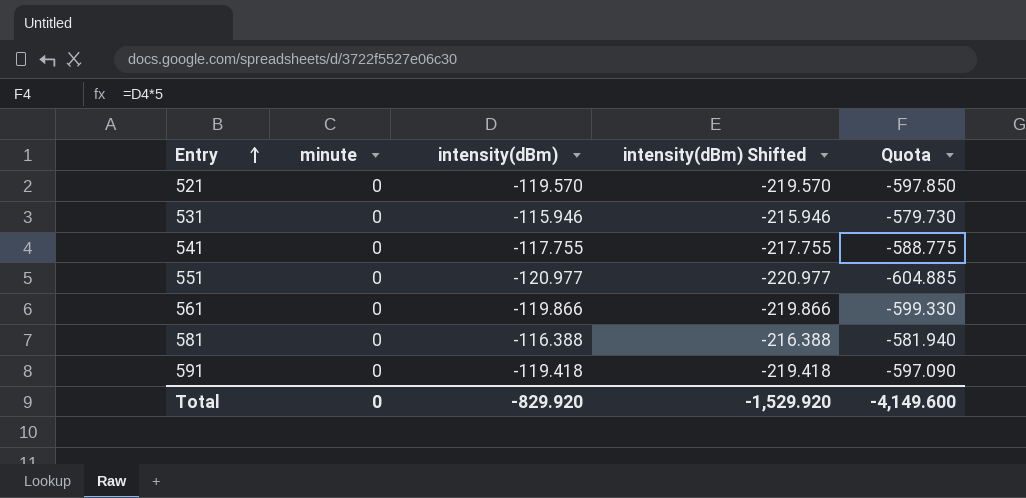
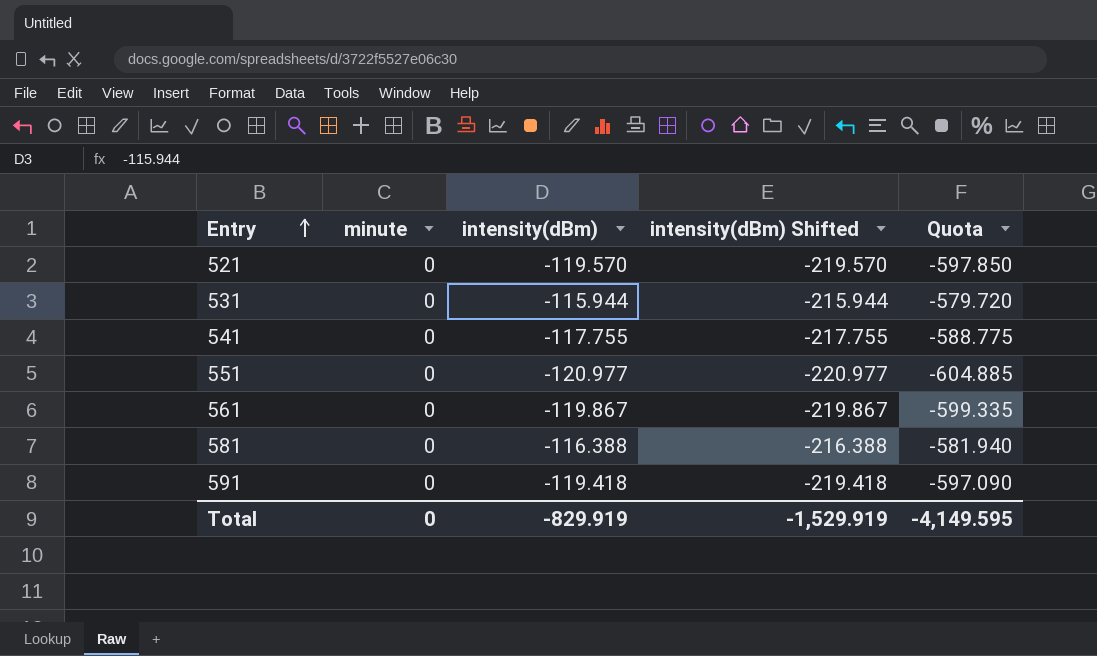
531 | intensity(dBm): -115.946 -> -115.944
531 | intensity(dBm) Shifted: -215.946 -> -215.944
531 | Quota: -579.730 -> -579.720
561 | intensity(dBm): -119.866 -> -119.867
561 | intensity(dBm) Shifted: -219.866 -> -219.867
561 | Quota: -599.330 -> -599.335
Total | intensity(dBm): -829.920 -> -829.919
Total | intensity(dBm) Shifted: -1,529.920 -> -1,529.919
Total | Quota: -4,149.600 -> -4,149.595

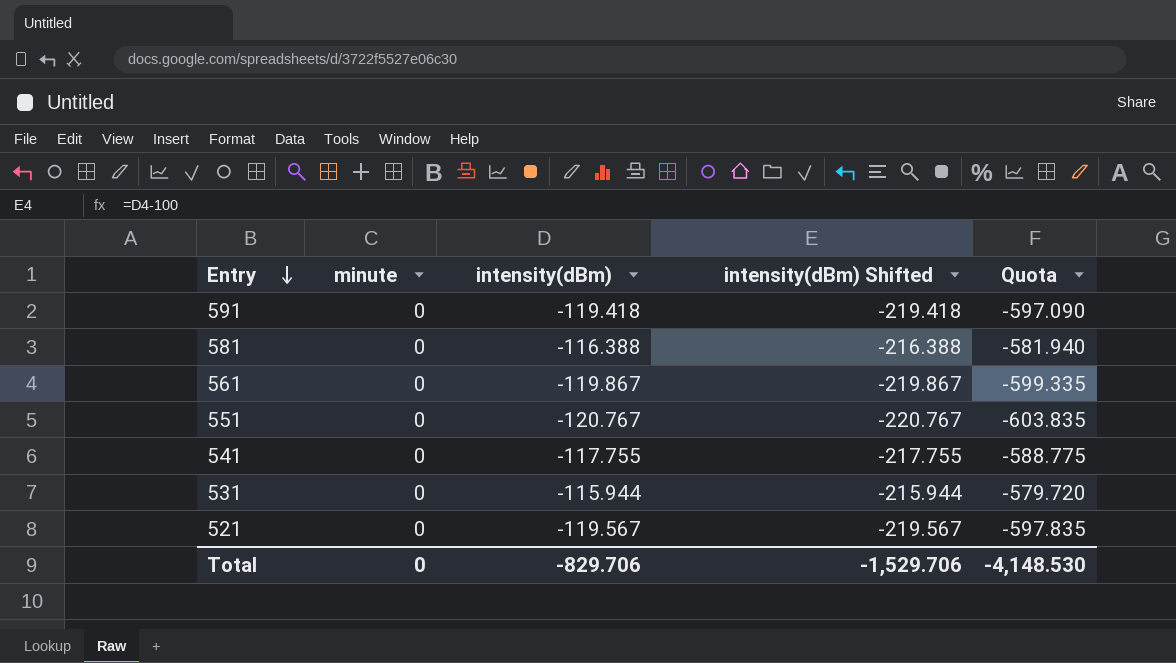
row order: Entry ascending -> Entry descending
551 | intensity(dBm): -120.977 -> -120.767
551 | intensity(dBm) Shifted: -220.977 -> -220.767
551 | Quota: -604.885 -> -603.835
521 | intensity(dBm): -119.570 -> -119.567
521 | intensity(dBm) Shifted: -219.570 -> -219.567
521 | Quota: -597.850 -> -597.835
Total | intensity(dBm): -829.919 -> -829.706
Total | intensity(dBm) Shifted: -1,529.919 -> -1,529.706
Total | Quota: -4,149.595 -> -4,148.530

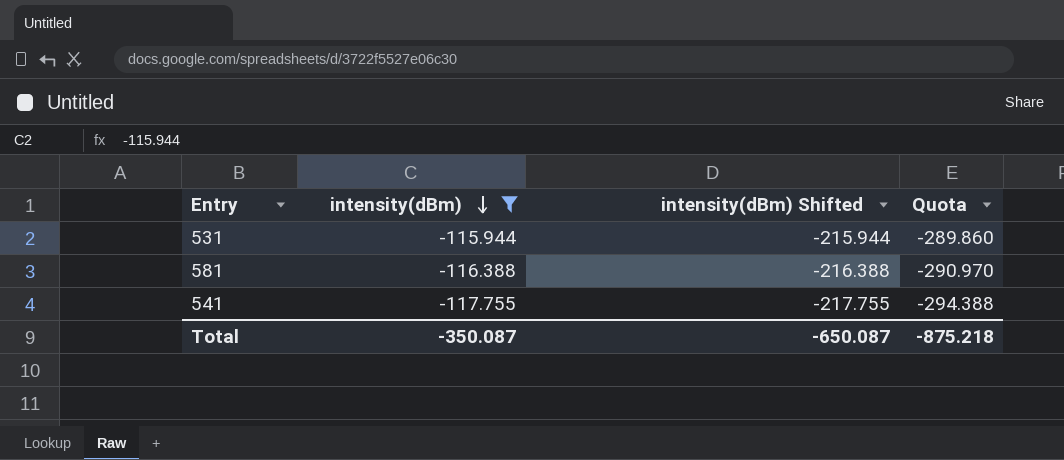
filter: none -> intensity(dBm) >= -117.755
row order: Entry descending -> intensity(dBm) descending
column minute | position: 2 -> none
column Quota | formula: [intensity(dBm)] * 5 -> [intensity(dBm)] * 2.5
Total | intensity(dBm): -829.706 -> -350.087
Total | intensity(dBm) Shifted: -1,529.706 -> -650.087
Total | Quota: -4,148.530 -> -875.218

